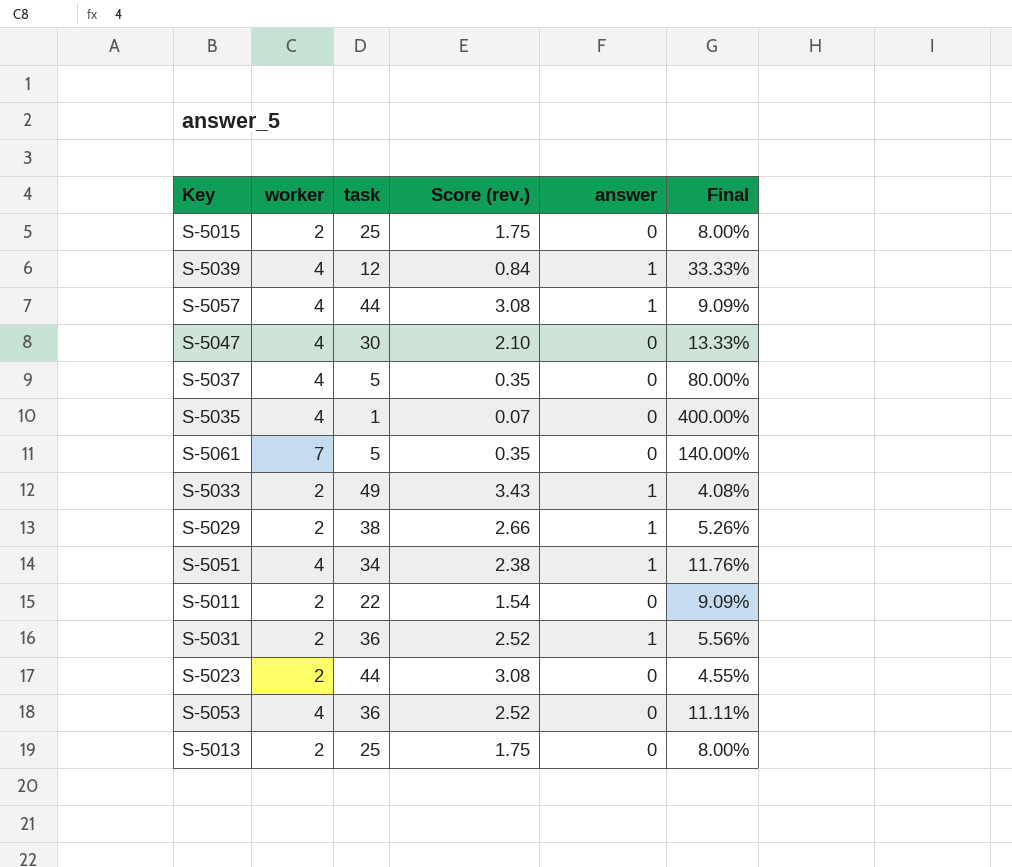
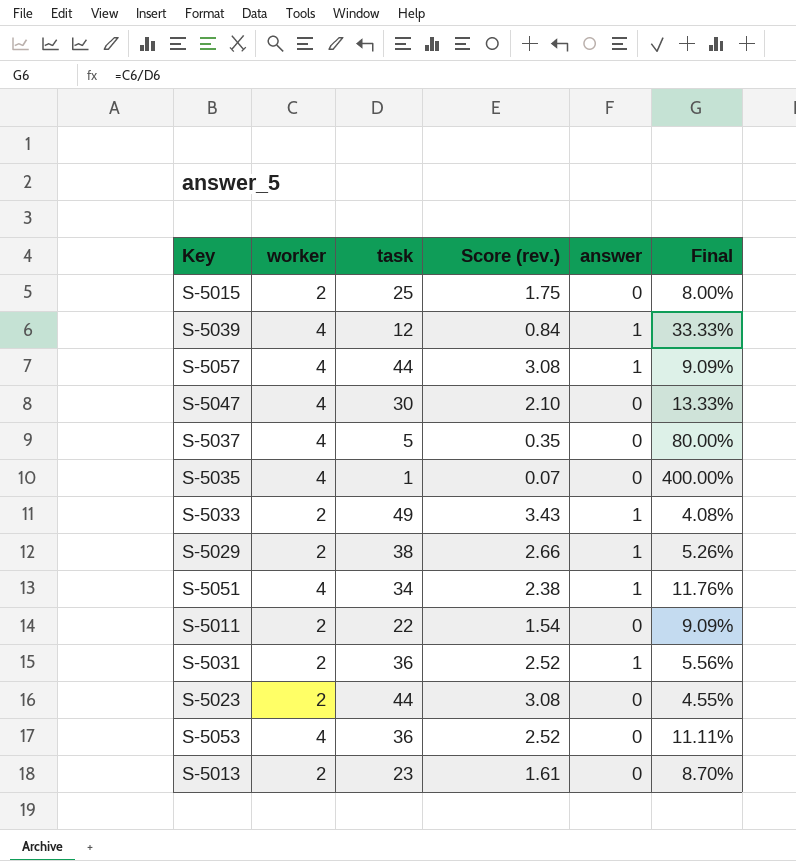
row S-5061: 7 | 5 | 0.35 | 0 | 140.00% -> none
S-5013 | task: 25 -> 23
S-5013 | Score (rev.): 1.75 -> 1.61
S-5013 | Final: 8.00% -> 8.70%

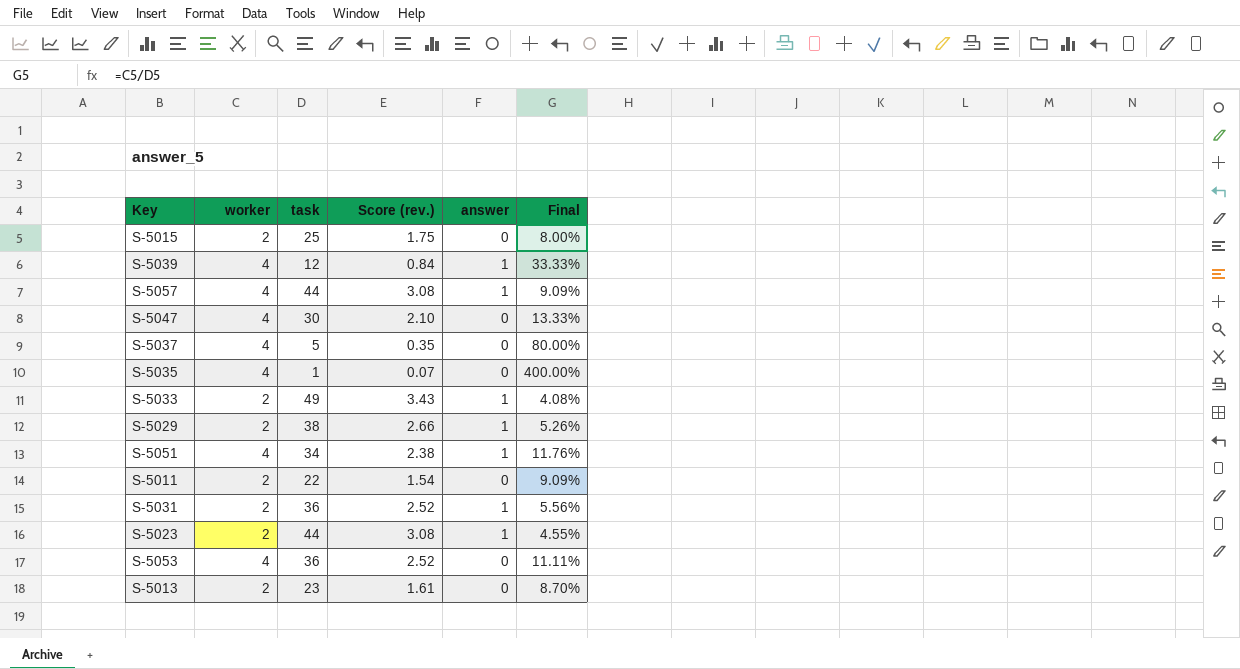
S-5023 | answer: 0 -> 1

